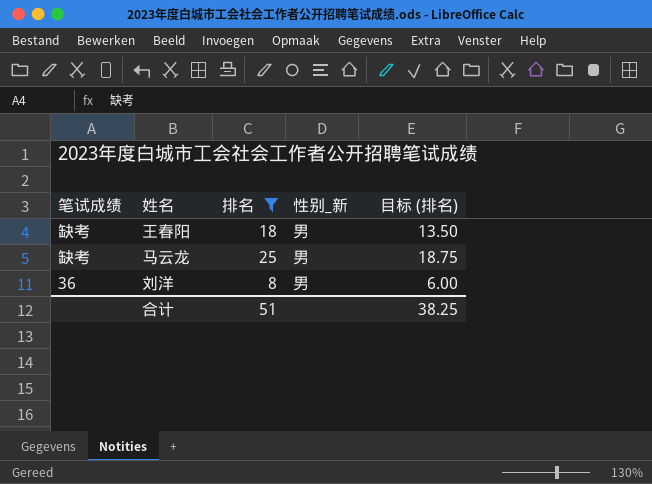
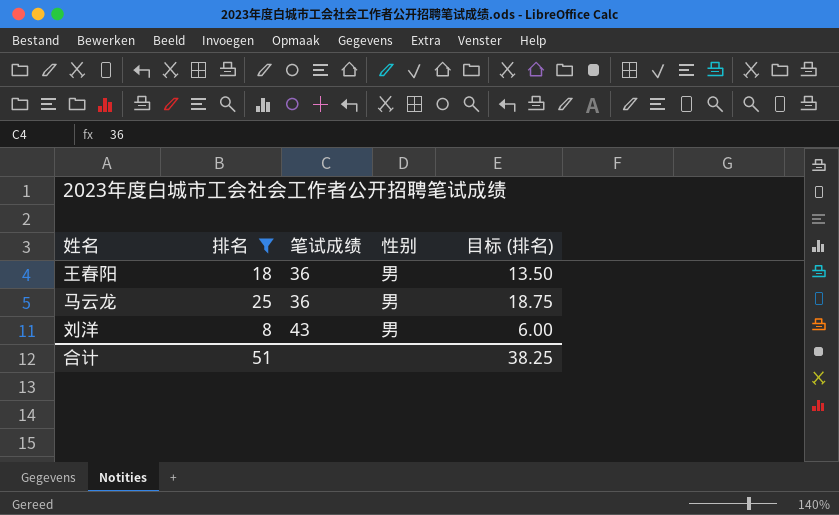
column 笔试成绩 | position: 1 -> 3
column name: 性别_新 -> 性别
王春阳 | 笔试成绩: 缺考 -> 36
马云龙 | 笔试成绩: 缺考 -> 36
刘洋 | 笔试成绩: 36 -> 43

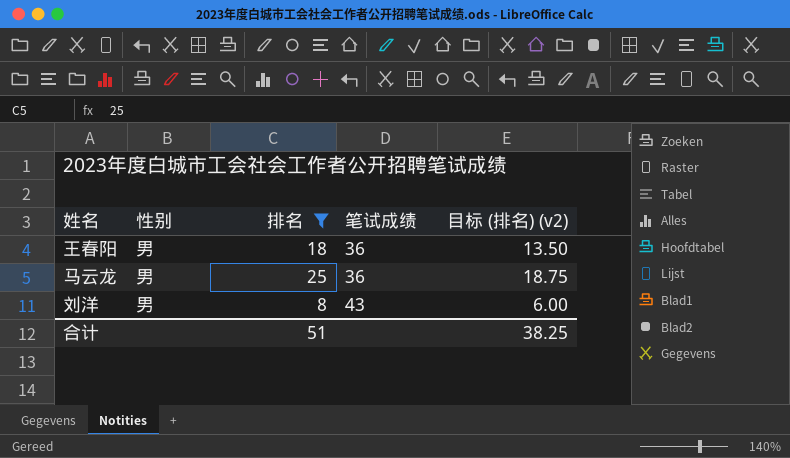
column 性别 | position: 4 -> 2
column name: 目标 (排名) -> 目标 (排名) (v2)

